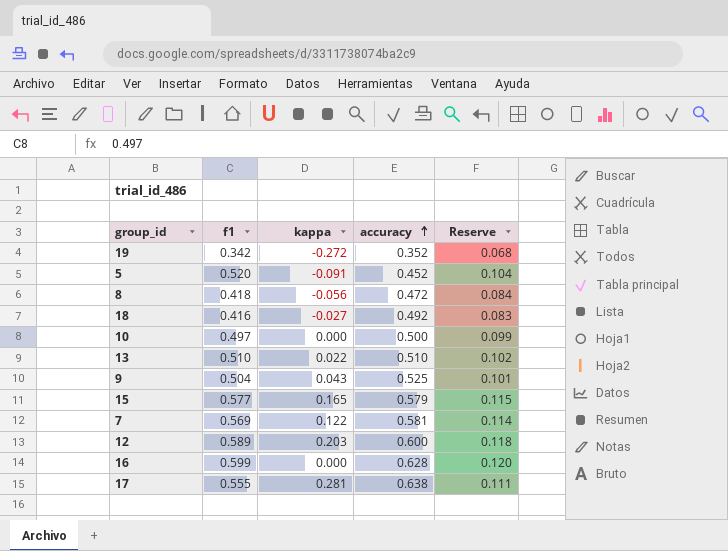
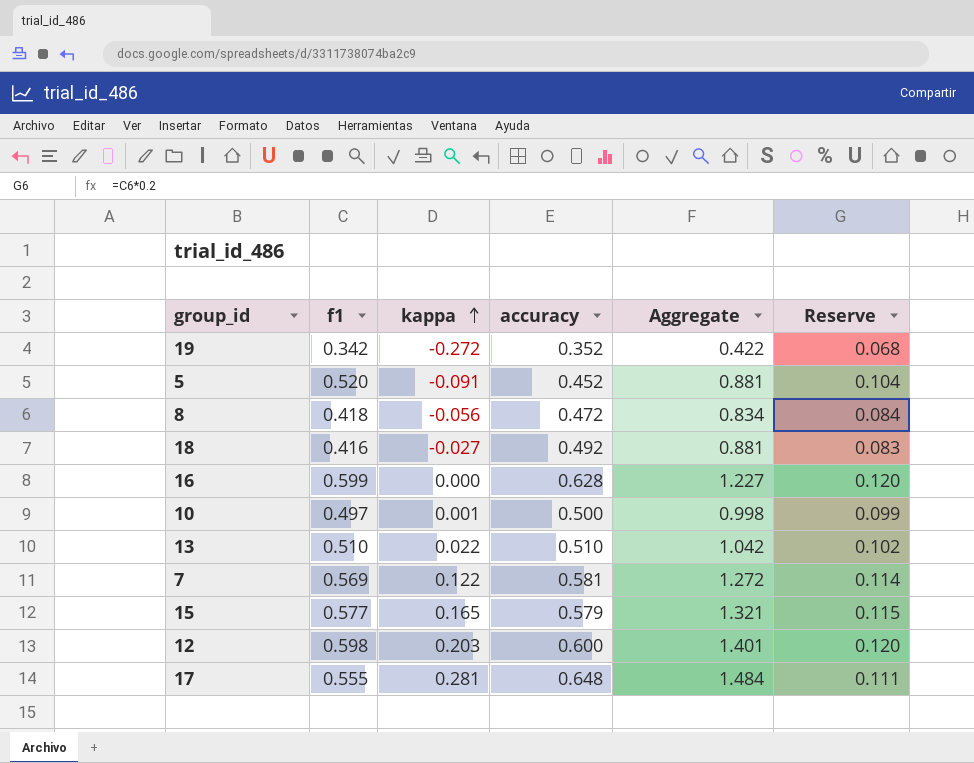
row order: accuracy ascending -> kappa ascending
column Aggregate | formula: none -> [f1] + [kappa] + [accuracy]
row 9: 0.504 | 0.043 | 0.525 | 0.101 -> none
10 | kappa: 0.000 -> 0.001
12 | f1: 0.589 -> 0.598
12 | Reserve: 0.118 -> 0.120
17 | accuracy: 0.638 -> 0.648

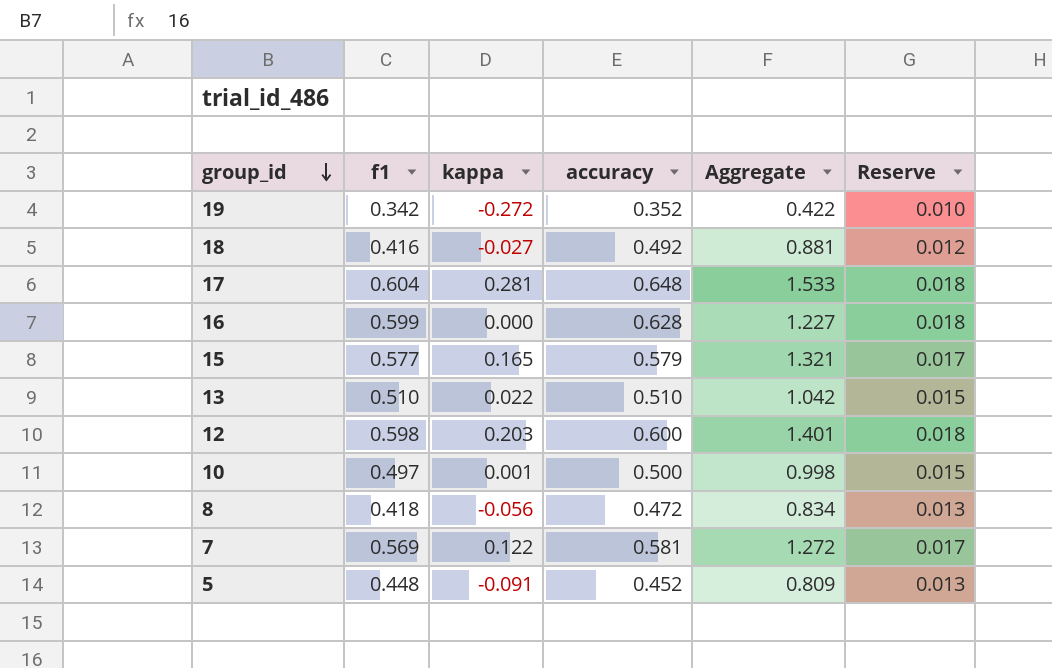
row order: kappa ascending -> group_id descending
column Reserve | formula: [f1] * 0.2 -> [f1] * 0.03
17 | f1: 0.555 -> 0.604
17 | Aggregate: 1.484 -> 1.533
5 | f1: 0.520 -> 0.448
5 | Aggregate: 0.881 -> 0.809

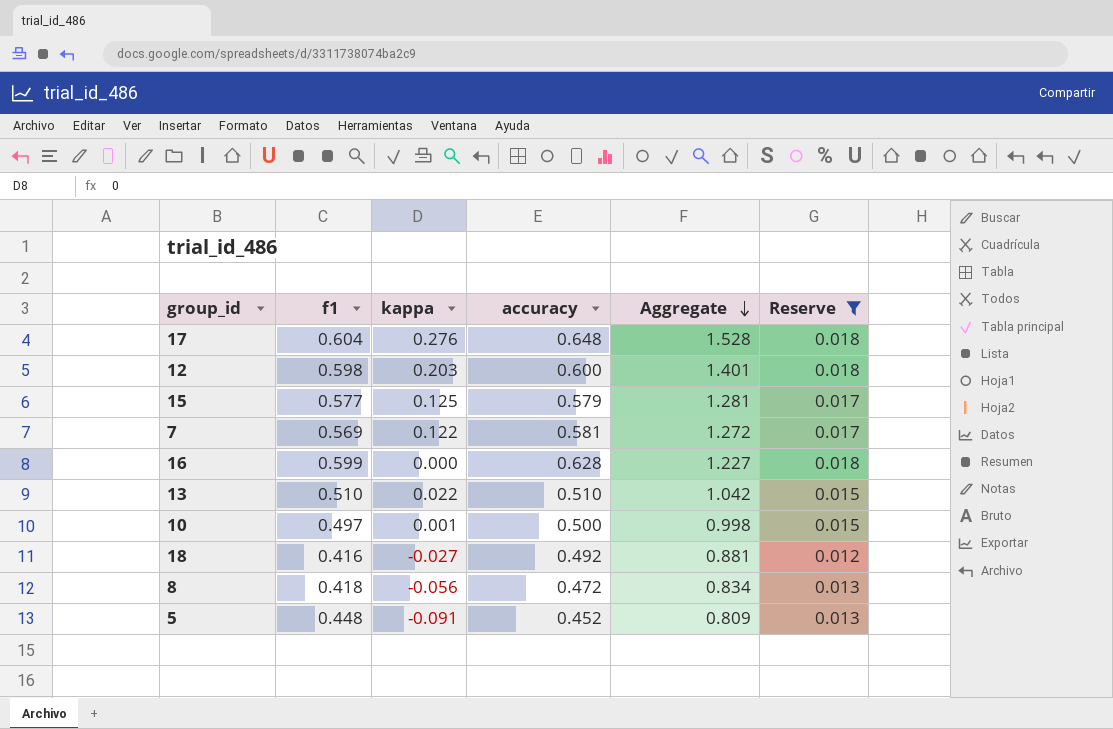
filter: none -> Reserve != 0.010
row order: group_id descending -> Aggregate descending
17 | kappa: 0.281 -> 0.276
17 | Aggregate: 1.533 -> 1.528
15 | kappa: 0.165 -> 0.125
15 | Aggregate: 1.321 -> 1.281

